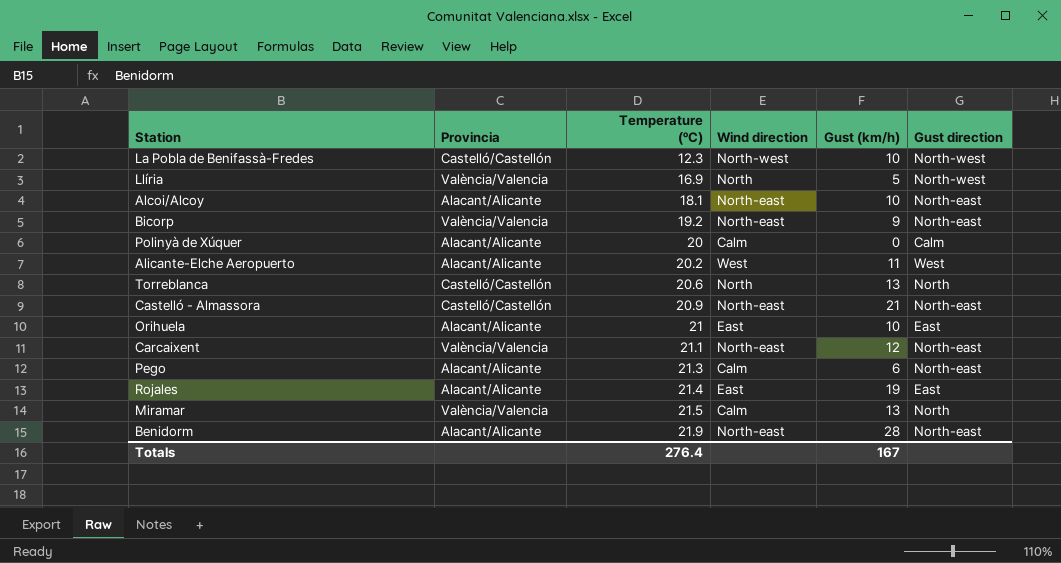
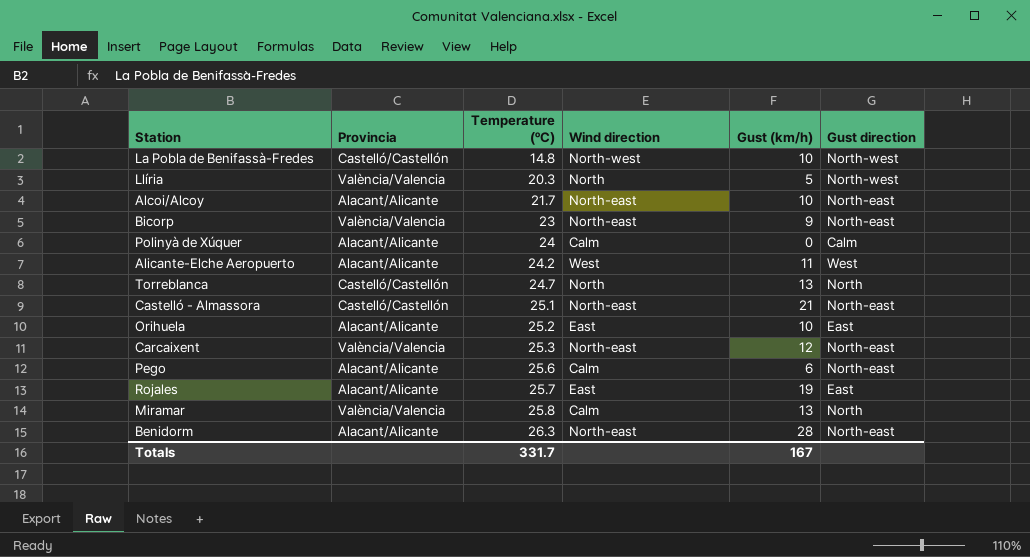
La Pobla de Benifassà-Fredes | Temperature (ºC): 12.3 -> 14.8
Llíria | Temperature (ºC): 16.9 -> 20.3
Alcoi/Alcoy | Temperature (ºC): 18.1 -> 21.7
Bicorp | Temperature (ºC): 19.2 -> 23
Polinyà de Xúquer | Temperature (ºC): 20 -> 24
Alicante-Elche Aeropuerto | Temperature (ºC): 20.2 -> 24.2
Torreblanca | Temperature (ºC): 20.6 -> 24.7
Castelló - Almassora | Temperature (ºC): 20.9 -> 25.1
Orihuela | Temperature (ºC): 21 -> 25.2
Carcaixent | Temperature (ºC): 21.1 -> 25.3
Pego | Temperature (ºC): 21.3 -> 25.6
Rojales | Temperature (ºC): 21.4 -> 25.7
Miramar | Temperature (ºC): 21.5 -> 25.8
Benidorm | Temperature (ºC): 21.9 -> 26.3
Totals | Temperature (ºC): 276.4 -> 331.7

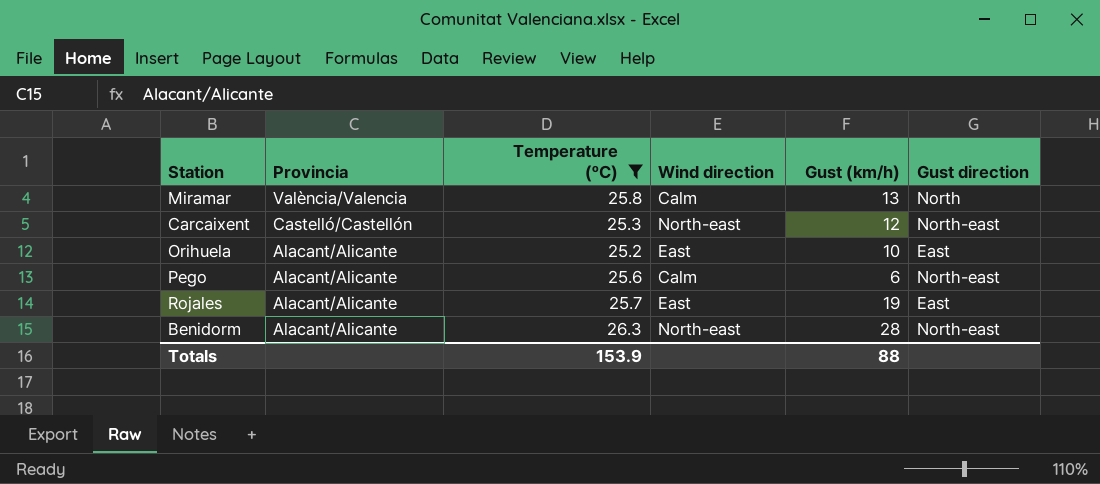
filter: none -> Temperature (ºC) >= 25.2
row order: Temperature (ºC) ascending -> Provincia descending
Carcaixent | Provincia: València/Valencia -> Castelló/Castellón
Totals | Temperature (ºC): 331.7 -> 153.9
Totals | Gust (km/h): 167 -> 88

